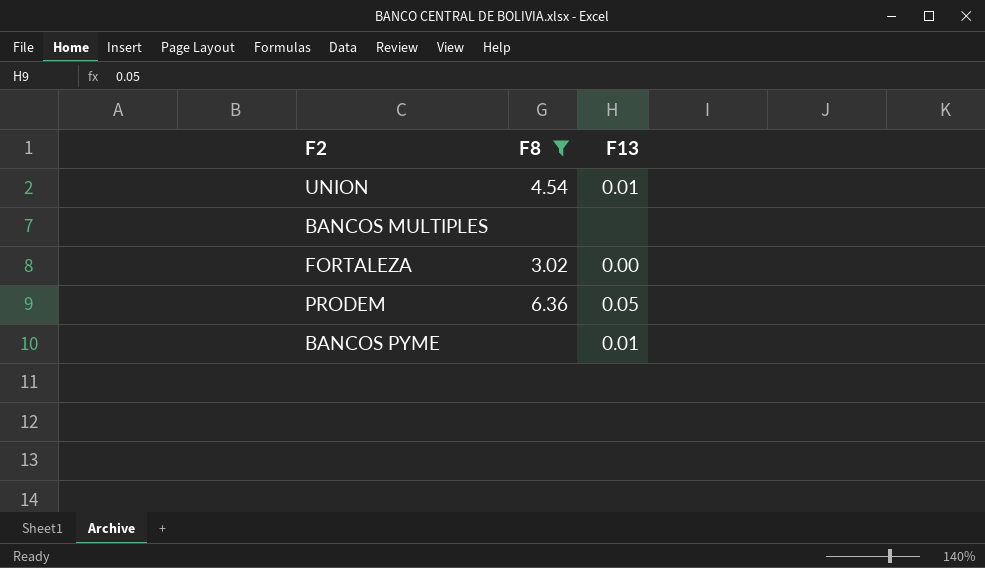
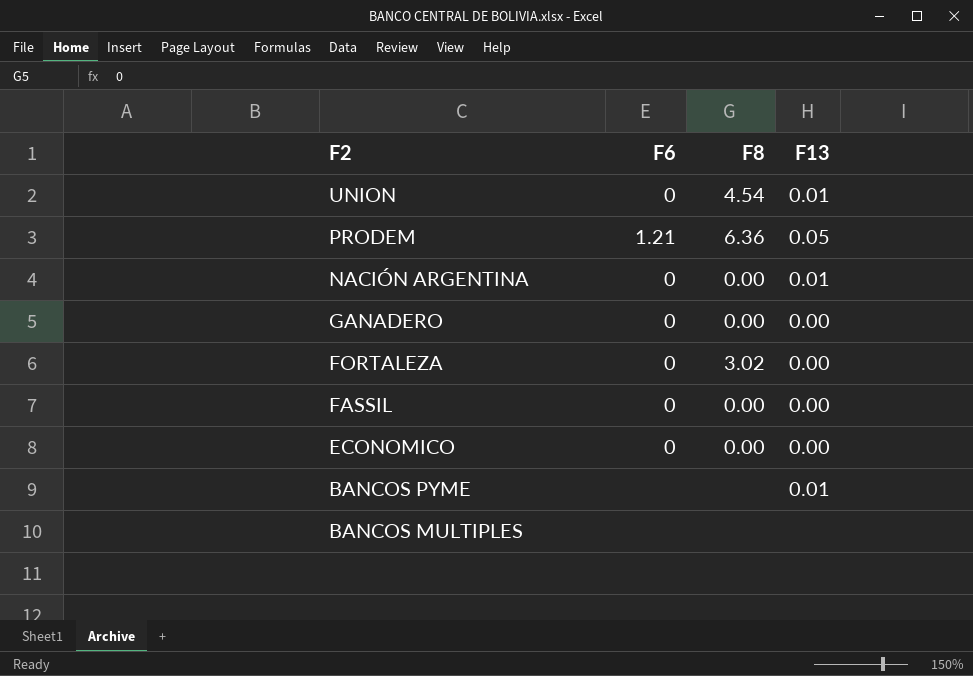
filter: F8 != 0.00 -> none
row order: none -> F2 descending
column F6 | position: none -> 2

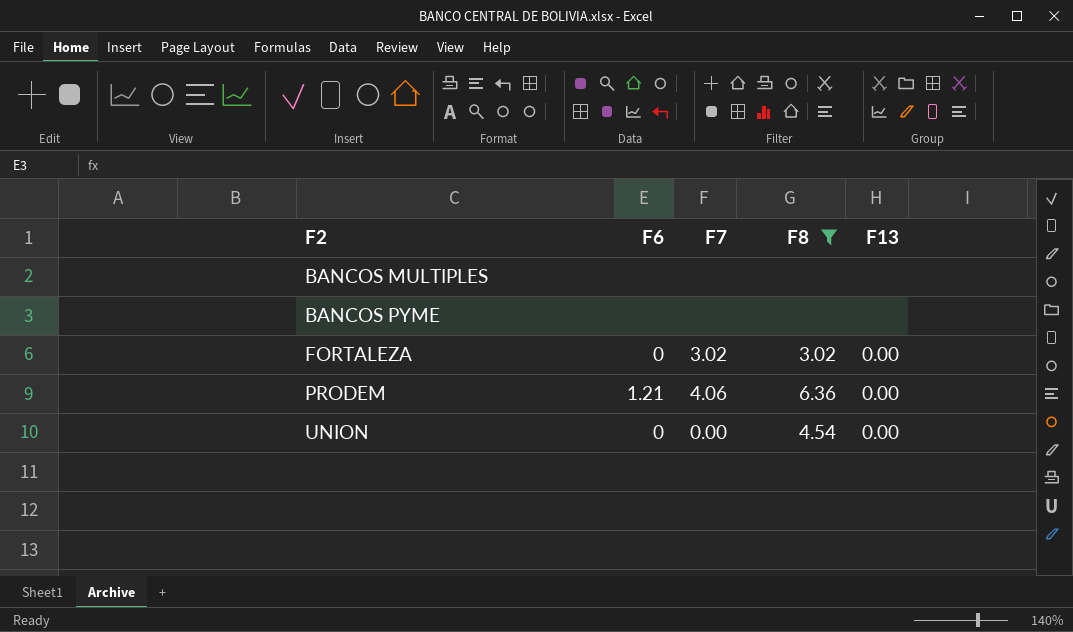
filter: none -> F8 != 0.00
row order: F2 descending -> F2 ascending
column F7 | position: none -> 3
BANCOS PYME | F13: 0.01 -> none
PRODEM | F13: 0.05 -> 0.00
UNION | F13: 0.01 -> 0.00

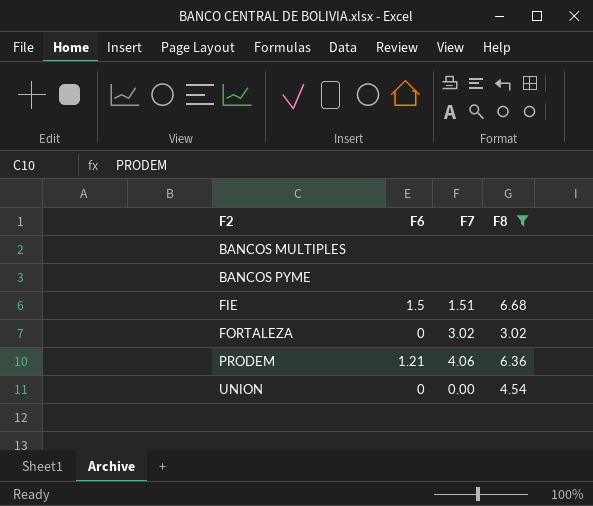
column F13 | position: 5 -> none
row FIE: none -> 1.5 | 1.51 | 6.68

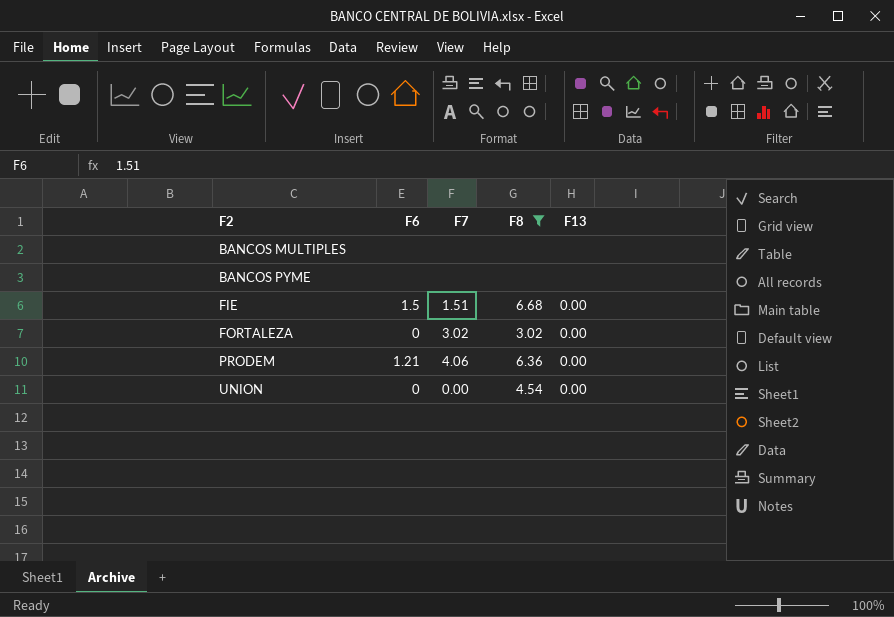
column F13 | position: none -> 5

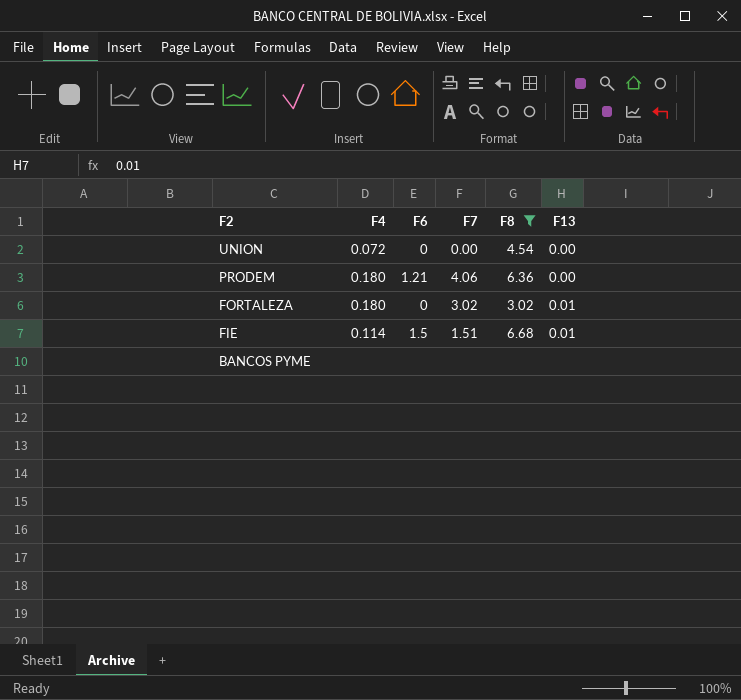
row order: F2 ascending -> F2 descending
column F4 | position: none -> 2
row BANCOS MULTIPLES: none | none | none | none -> none
FORTALEZA | F13: 0.00 -> 0.01
FIE | F13: 0.00 -> 0.01

